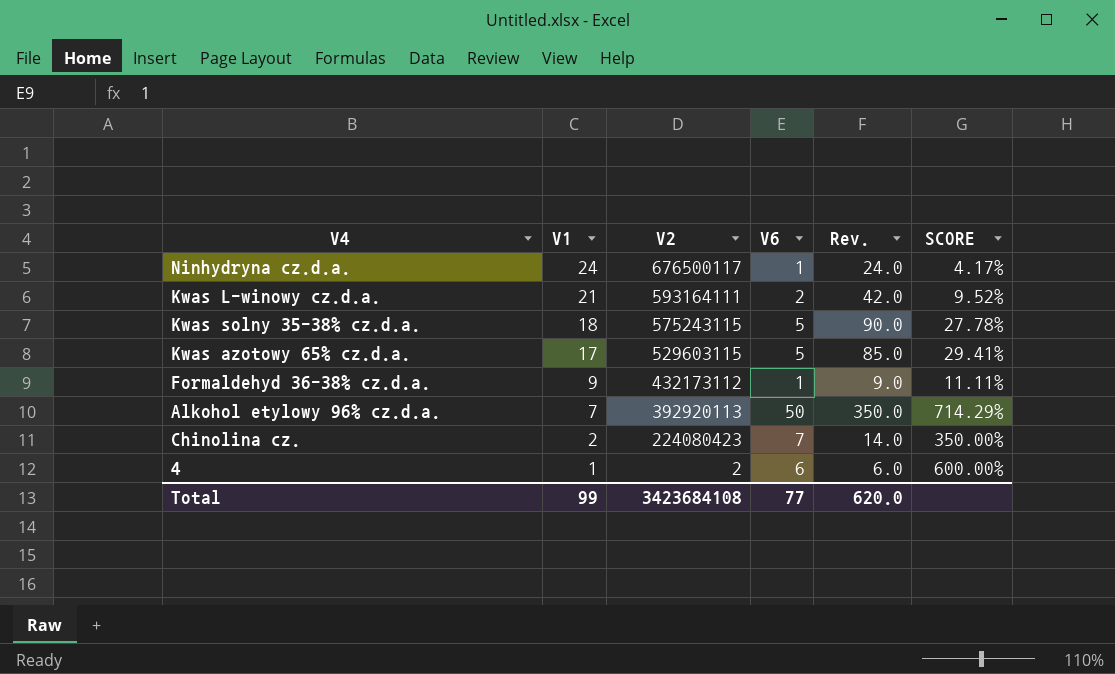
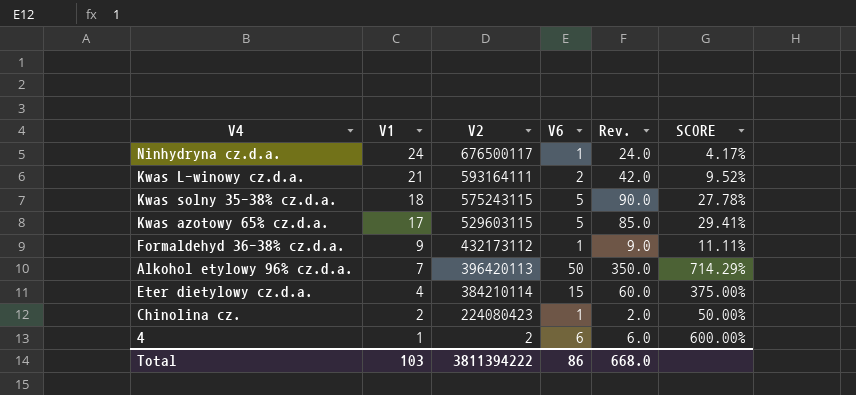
Alkohol etylowy 96% cz.d.a. | V2: 392920113 -> 396420113
row Eter dietylowy cz.d.a.: none -> 4 | 384210114 | 15 | 60.0 | 375.00%
Chinolina cz. | V6: 7 -> 1
Chinolina cz. | Rev.: 14.0 -> 2.0
Chinolina cz. | SCORE: 350.00% -> 50.00%
Total | V1: 99 -> 103
Total | V2: 3423684108 -> 3811394222
Total | V6: 77 -> 86
Total | Rev.: 620.0 -> 668.0

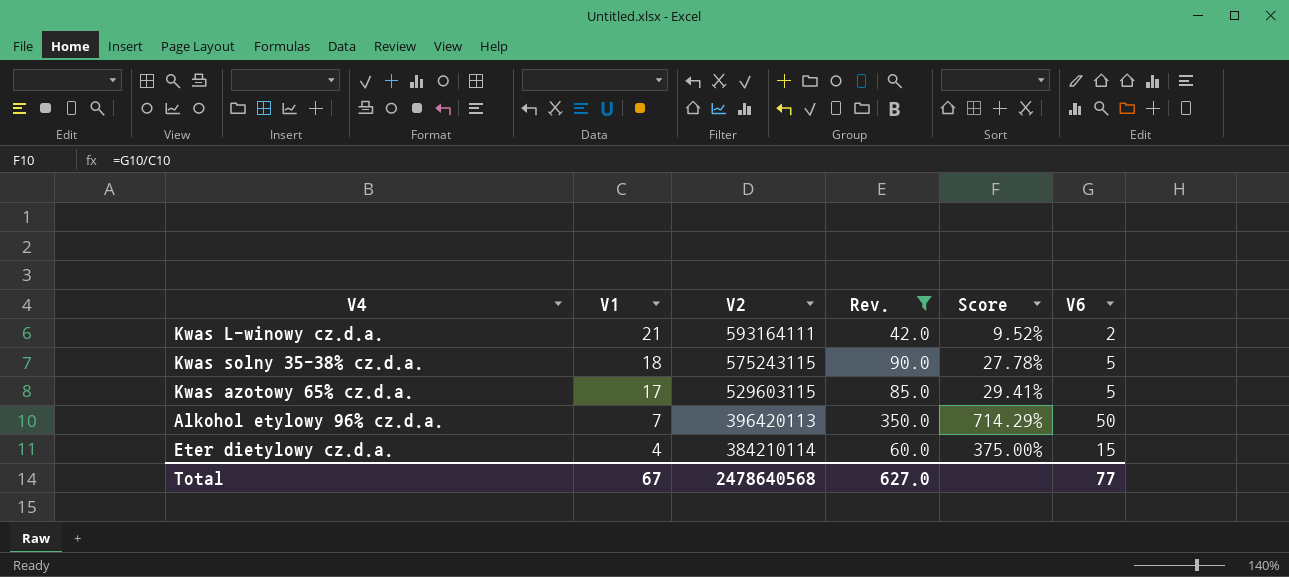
filter: none -> Rev. >= 42.0
column name: SCORE -> Score
column V6 | position: 4 -> 6
Total | V1: 103 -> 67
Total | V2: 3811394222 -> 2478640568
Total | Rev.: 668.0 -> 627.0
Total | V6: 86 -> 77

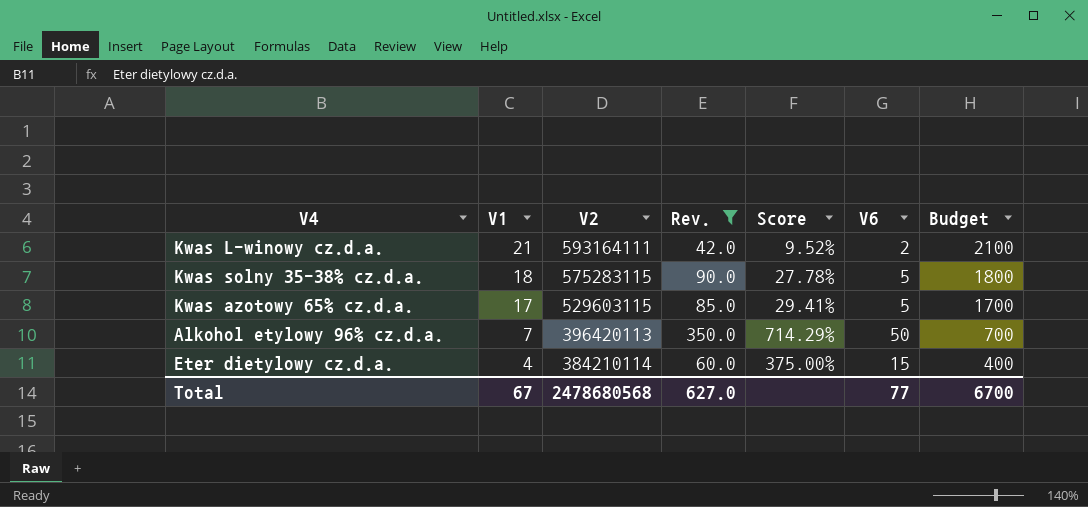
column Budget | formula: none -> [V1] * 100
Kwas solny 35-38% cz.d.a. | V2: 575243115 -> 575283115
Total | V2: 2478640568 -> 2478680568

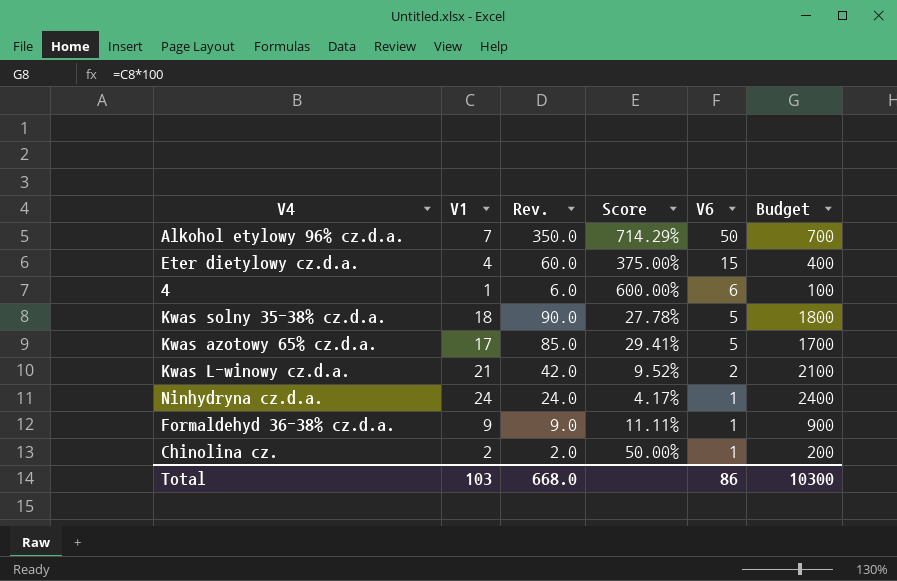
filter: Rev. >= 42.0 -> none
row order: V1 descending -> V6 descending
column V2 | position: 3 -> none
Total | V1: 67 -> 103
Total | Rev.: 627.0 -> 668.0
Total | V6: 77 -> 86
Total | Budget: 6700 -> 10300

